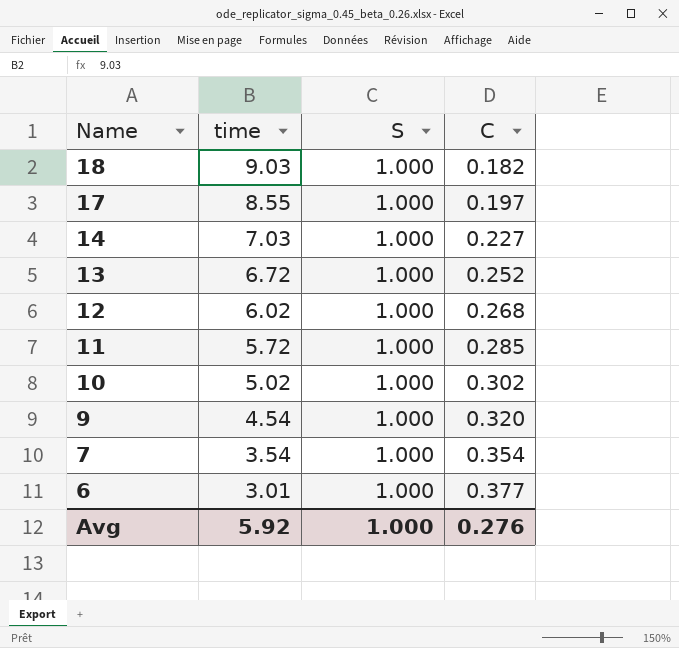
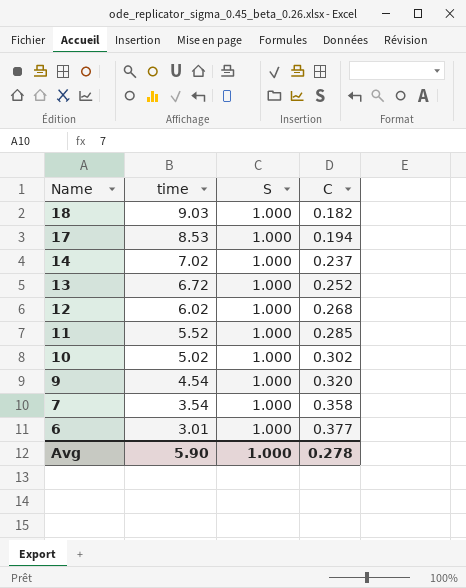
17 | time: 8.55 -> 8.53
17 | C: 0.197 -> 0.194
14 | time: 7.03 -> 7.02
14 | C: 0.227 -> 0.237
11 | time: 5.72 -> 5.52
7 | C: 0.354 -> 0.358
Avg | time: 5.92 -> 5.90
Avg | C: 0.276 -> 0.278

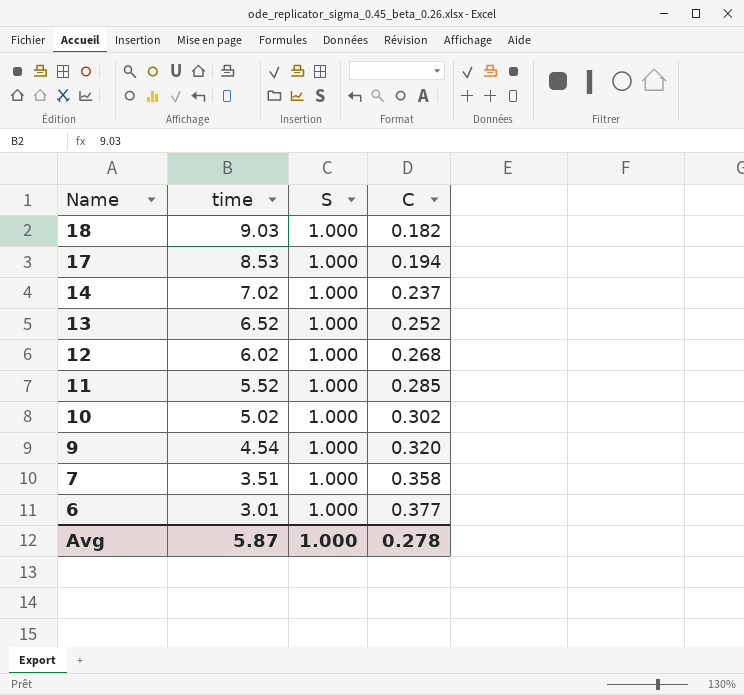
13 | time: 6.72 -> 6.52
7 | time: 3.54 -> 3.51
Avg | time: 5.90 -> 5.87

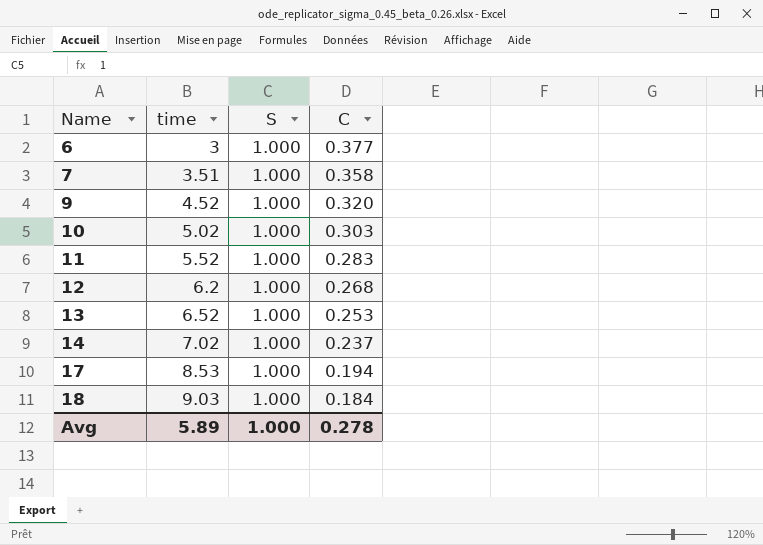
row order: Name descending -> Name ascending
6 | time: 3.01 -> 3
9 | time: 4.54 -> 4.52
10 | C: 0.302 -> 0.303
11 | C: 0.285 -> 0.283
12 | time: 6.02 -> 6.2
13 | C: 0.252 -> 0.253
18 | C: 0.182 -> 0.184
Avg | time: 5.87 -> 5.89

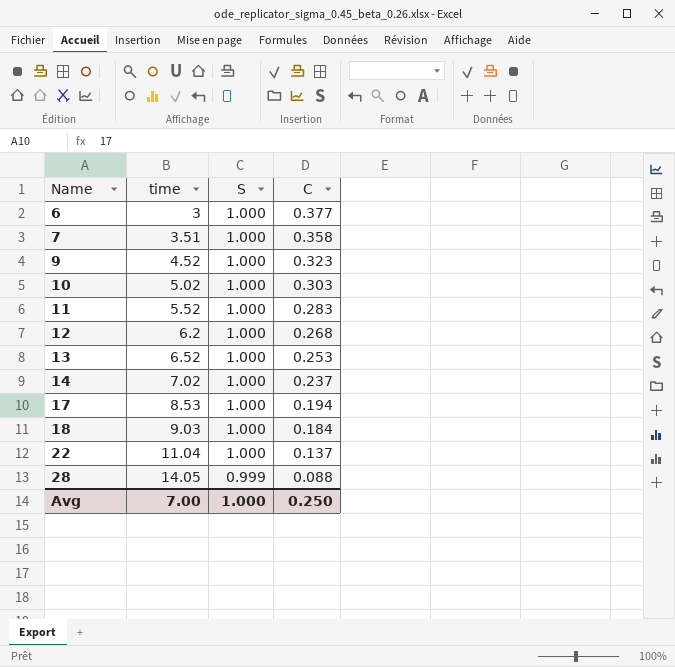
9 | C: 0.320 -> 0.323
row 22: none -> 11.04 | 1.000 | 0.137
row 28: none -> 14.05 | 0.999 | 0.088
Avg | time: 5.89 -> 7.00
Avg | C: 0.278 -> 0.250

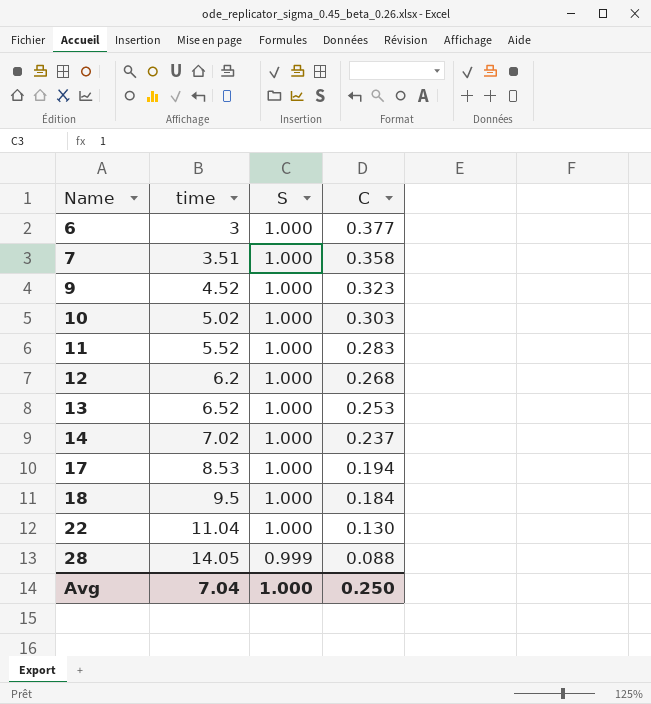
18 | time: 9.03 -> 9.5
22 | C: 0.137 -> 0.130
Avg | time: 7.00 -> 7.04

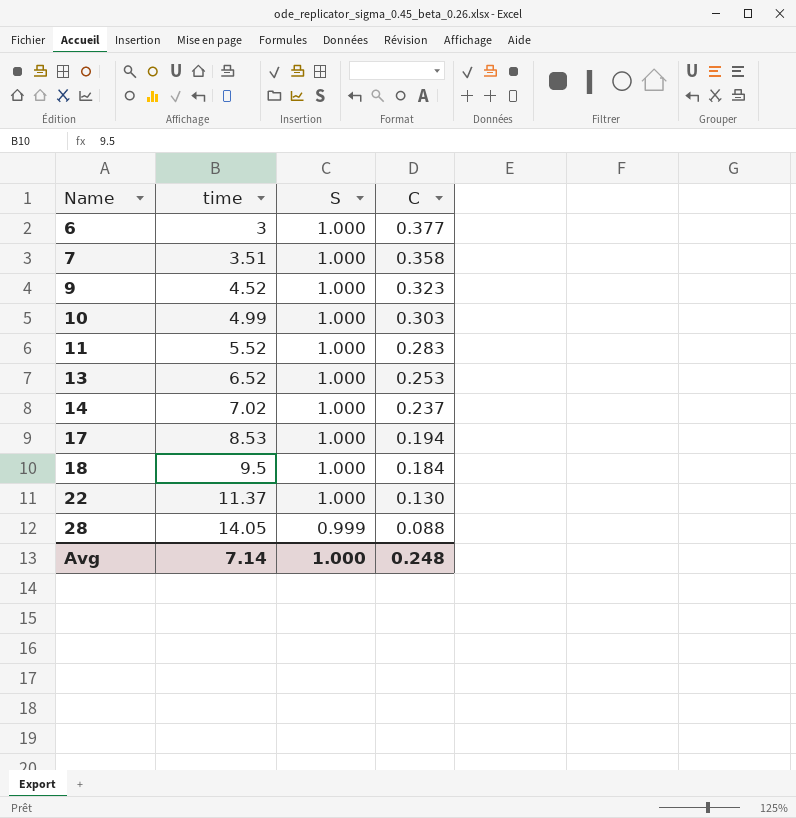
row 12: 6.2 | 1.000 | 0.268 -> none
10 | time: 5.02 -> 4.99
22 | time: 11.04 -> 11.37
Avg | time: 7.04 -> 7.14
Avg | C: 0.250 -> 0.248

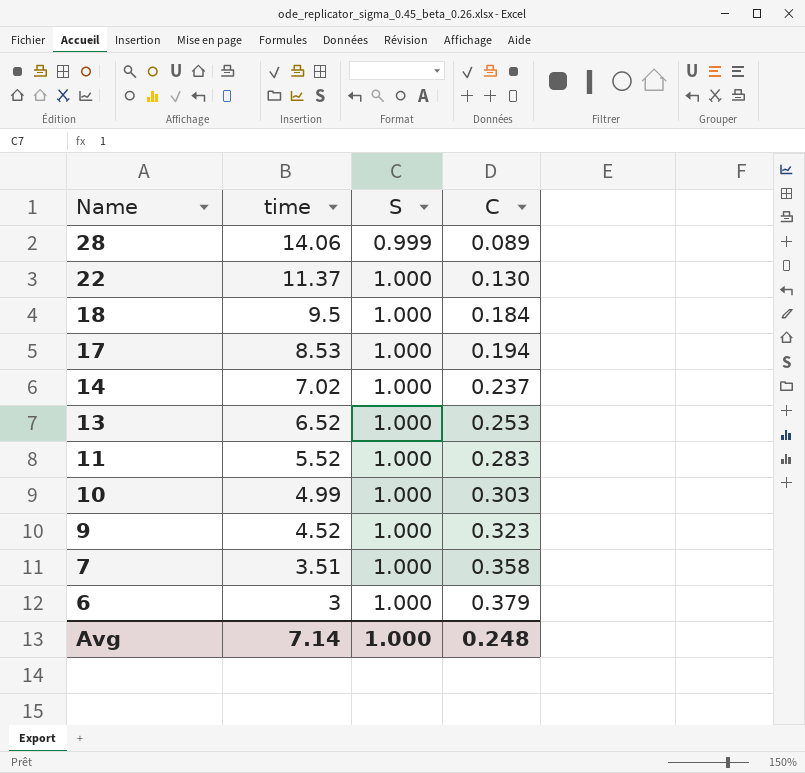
row order: Name ascending -> Name descending
28 | time: 14.05 -> 14.06
28 | C: 0.088 -> 0.089
6 | C: 0.377 -> 0.379

